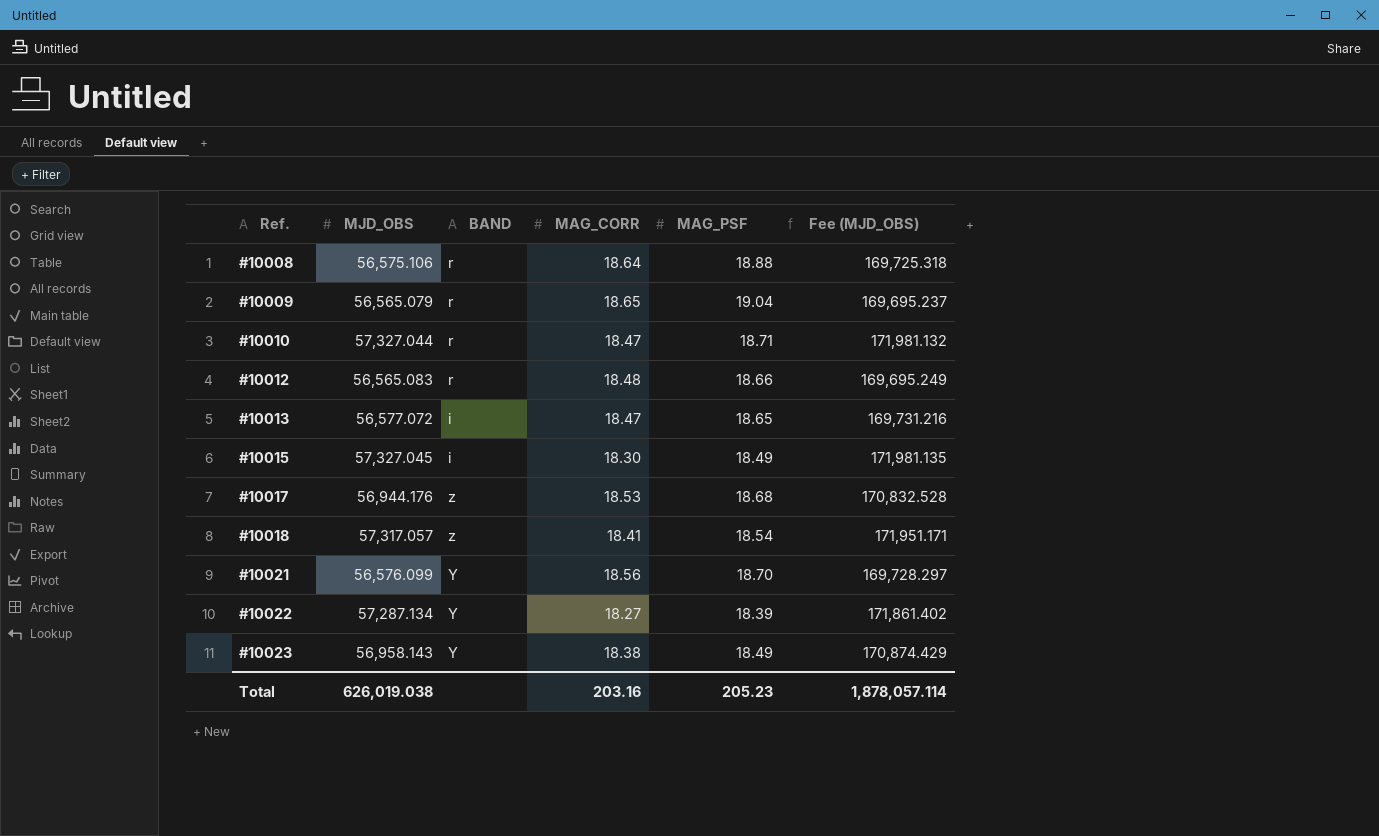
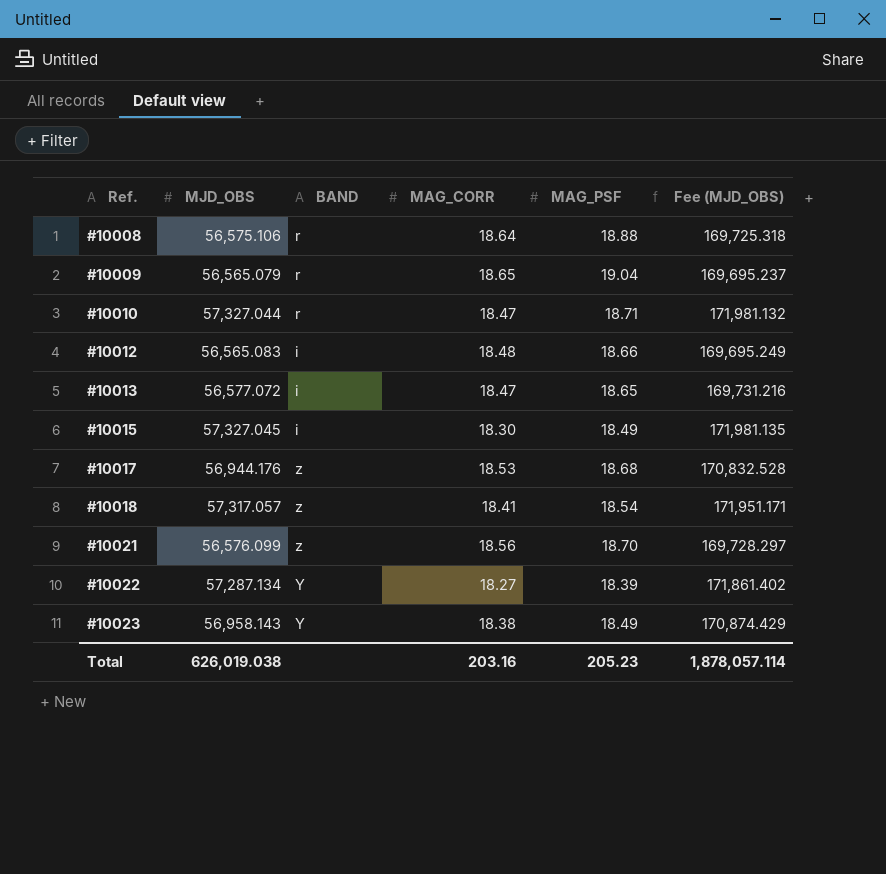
#10012 | BAND: r -> i
#10021 | BAND: Y -> z

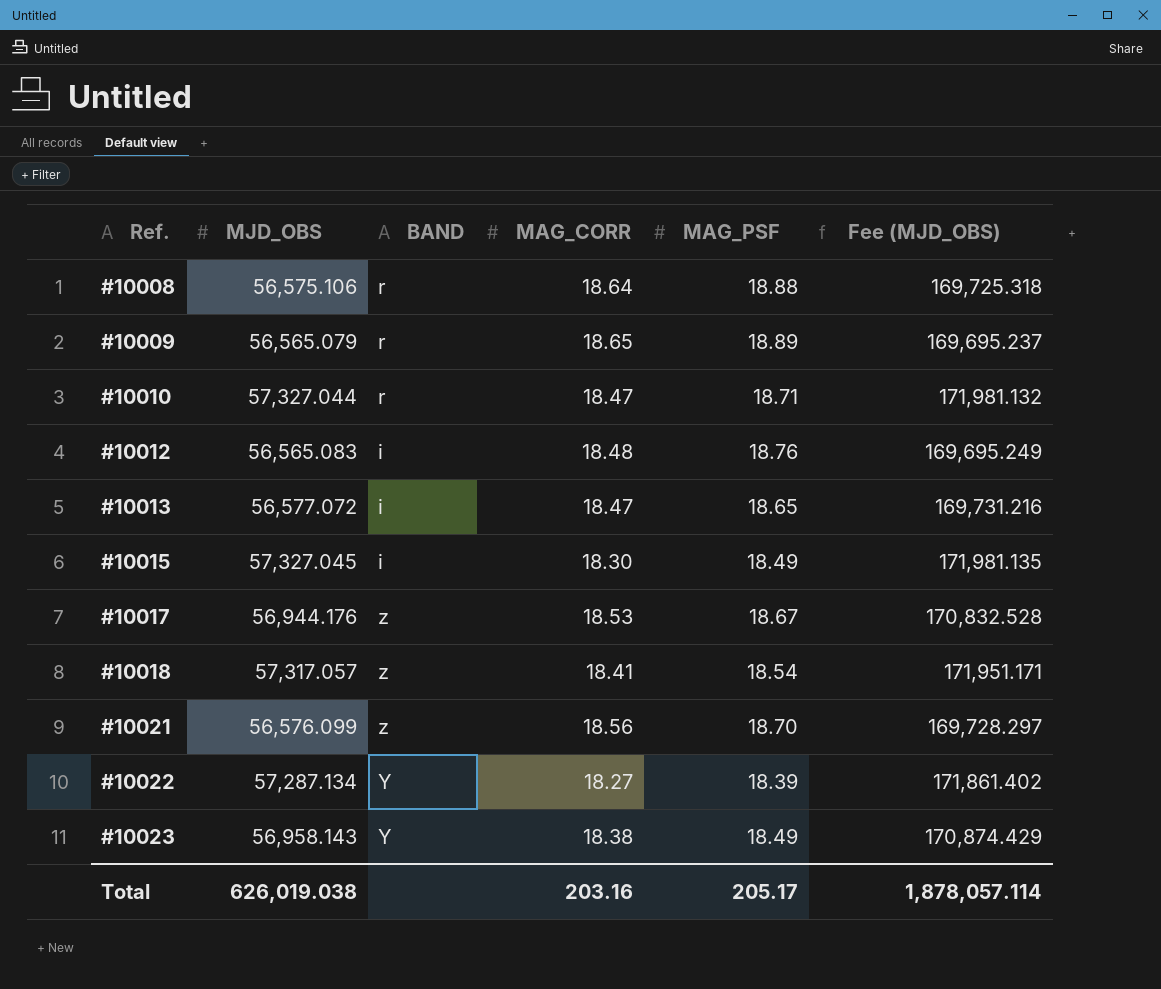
#10009 | MAG_PSF: 19.04 -> 18.89
#10012 | MAG_PSF: 18.66 -> 18.76
#10017 | MAG_PSF: 18.68 -> 18.67
Total | MAG_PSF: 205.23 -> 205.17

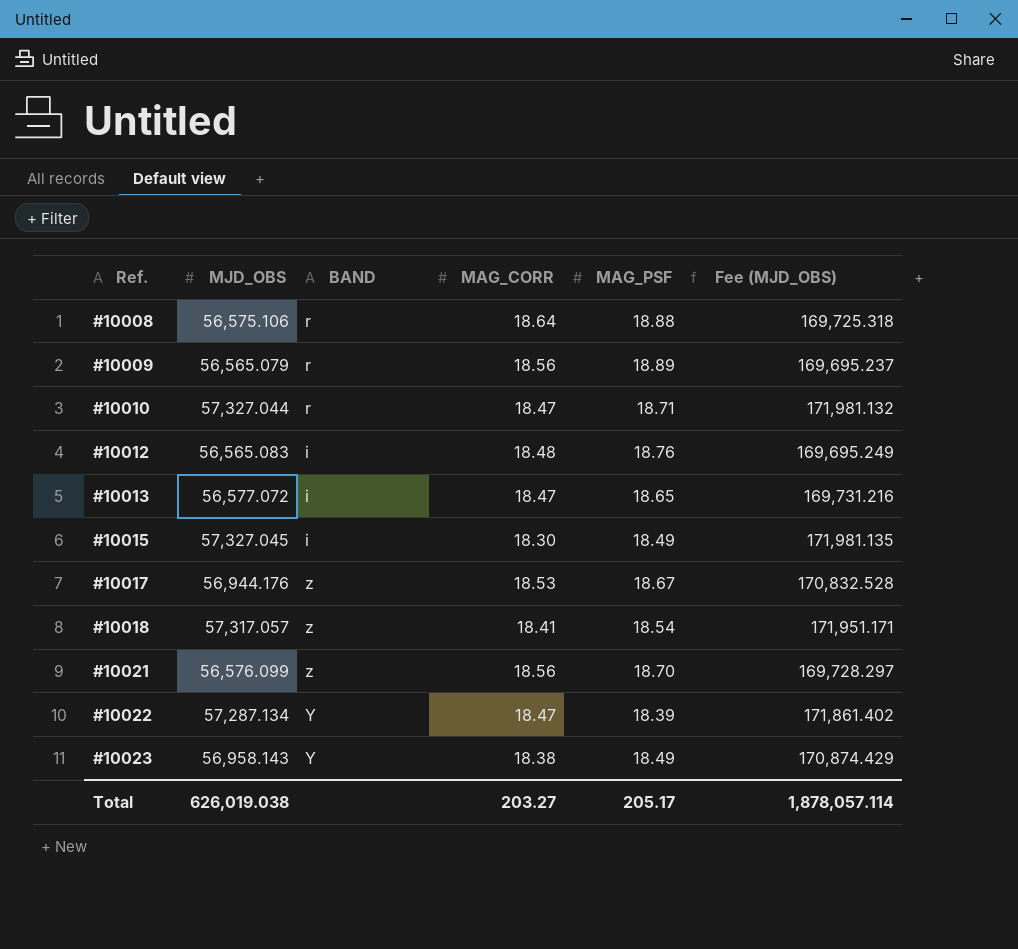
#10009 | MAG_CORR: 18.65 -> 18.56
#10022 | MAG_CORR: 18.27 -> 18.47
Total | MAG_CORR: 203.16 -> 203.27

